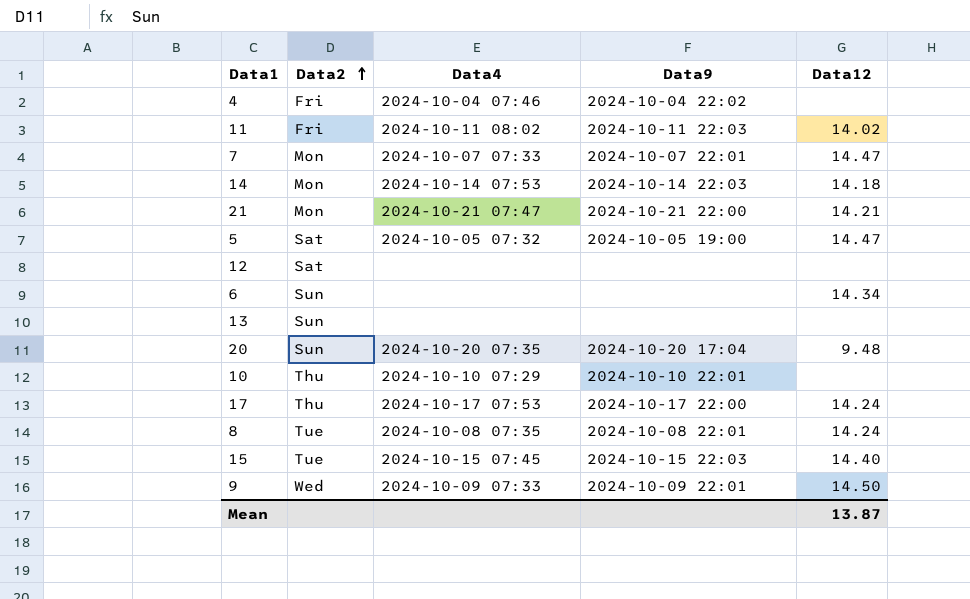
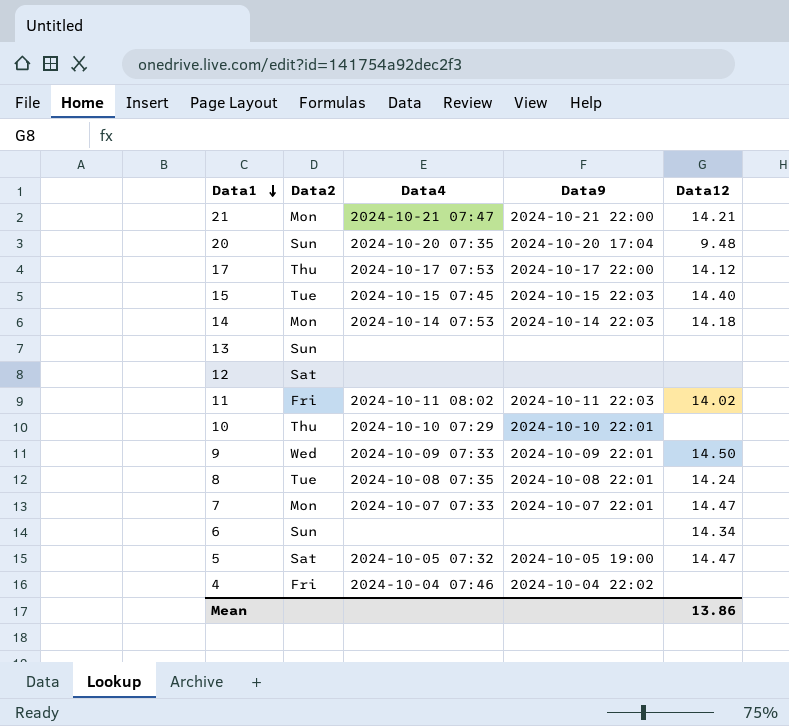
row order: Data2 ascending -> Data1 descending
17 | Data12: 14.24 -> 14.12
Mean | Data12: 13.87 -> 13.86

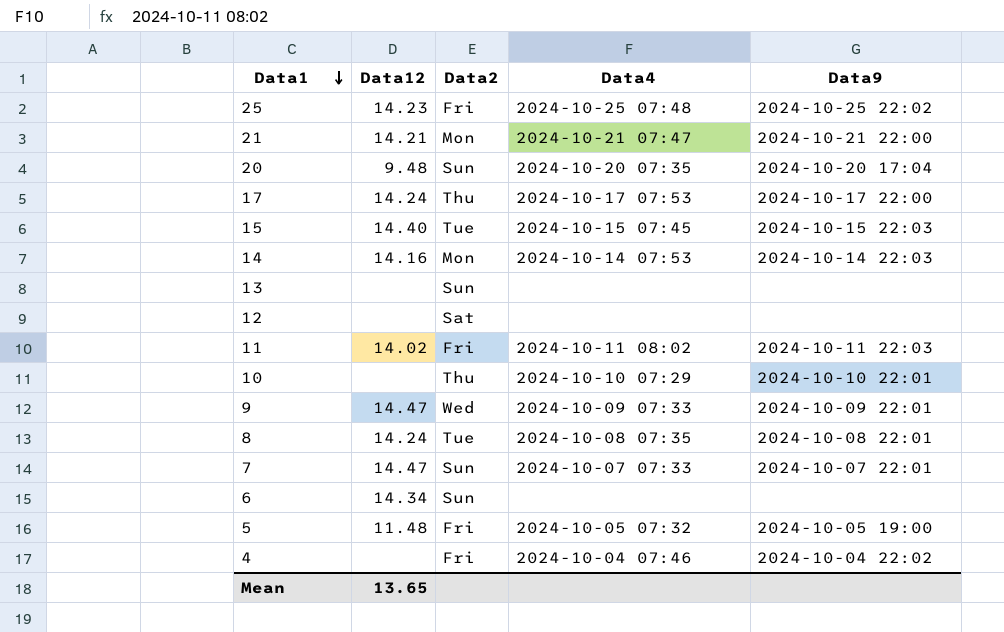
column Data12 | position: 5 -> 2
row 25: none -> 14.23 | Fri | 2024-10-25 07:48 | 2024-10-25 22:02
17 | Data12: 14.12 -> 14.24
14 | Data12: 14.18 -> 14.16
9 | Data12: 14.50 -> 14.47
7 | Data2: Mon -> Sun
5 | Data12: 14.47 -> 11.48
5 | Data2: Sat -> Fri
Mean | Data12: 13.86 -> 13.65

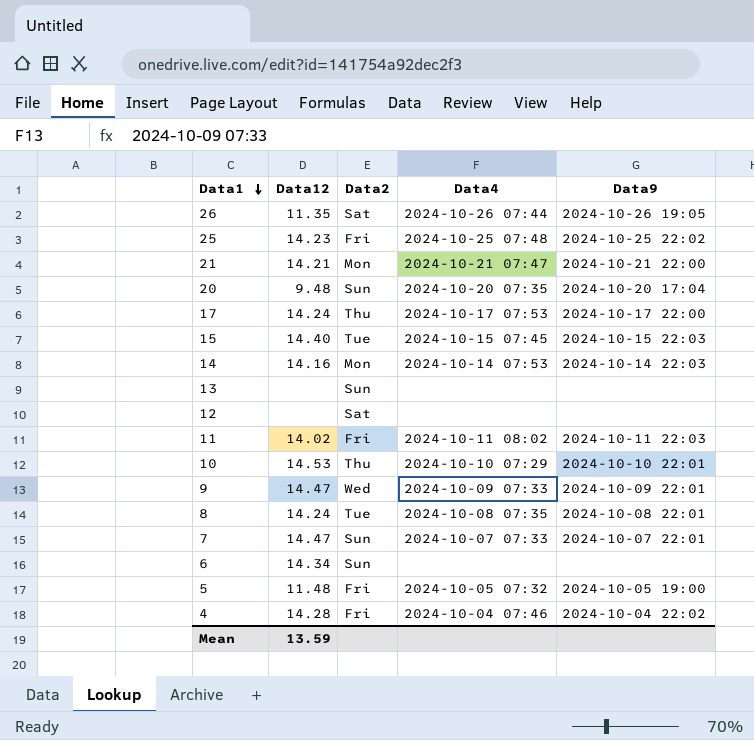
row 26: none -> 11.35 | Sat | 2024-10-26 07:44 | 2024-10-26 19:05
10 | Data12: none -> 14.53
4 | Data12: none -> 14.28
Mean | Data12: 13.65 -> 13.59

